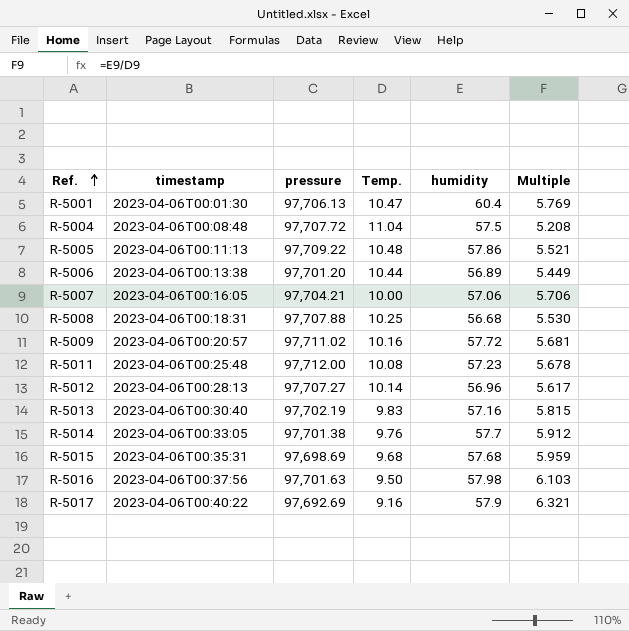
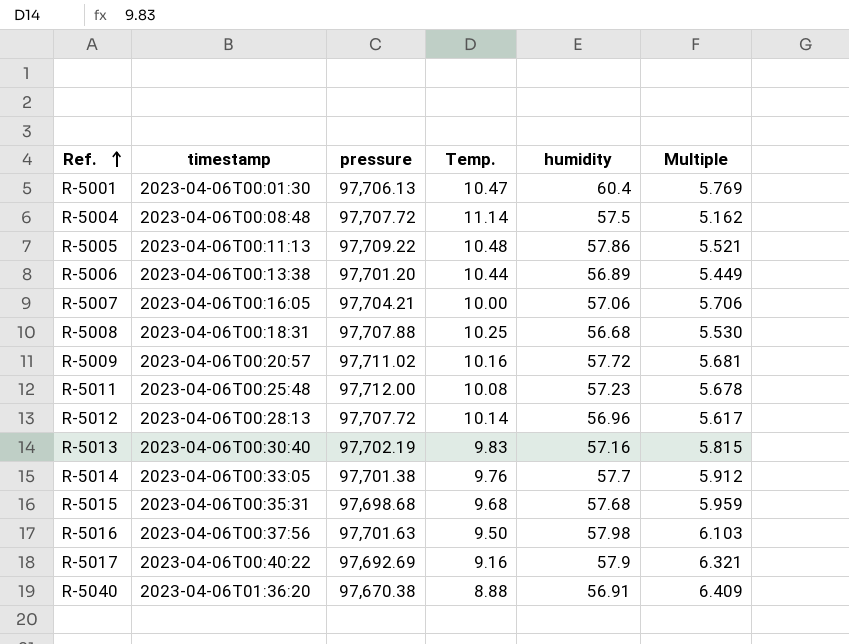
R-5004 | Temp.: 11.04 -> 11.14
R-5004 | Multiple: 5.208 -> 5.162
R-5012 | pressure: 97,707.27 -> 97,707.72
R-5015 | pressure: 97,698.69 -> 97,698.68
row R-5040: none -> 2023-04-06T01:36:20 | 97,670.38 | 8.88 | 56.91 | 6.409

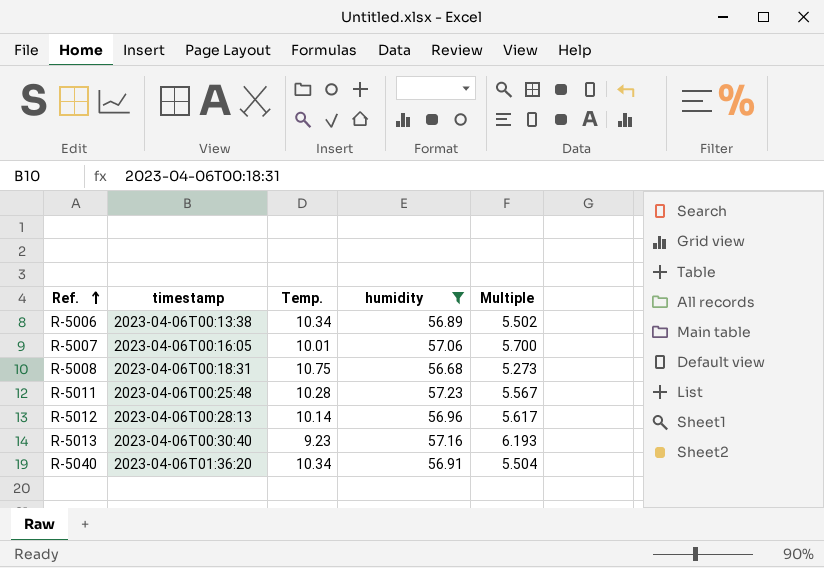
filter: none -> humidity <= 57.23
column pressure | position: 3 -> none
R-5006 | Temp.: 10.44 -> 10.34
R-5006 | Multiple: 5.449 -> 5.502
R-5007 | Temp.: 10.00 -> 10.01
R-5007 | Multiple: 5.706 -> 5.700
R-5008 | Temp.: 10.25 -> 10.75
R-5008 | Multiple: 5.530 -> 5.273
R-5011 | Temp.: 10.08 -> 10.28
R-5011 | Multiple: 5.678 -> 5.567
R-5013 | Temp.: 9.83 -> 9.23
R-5013 | Multiple: 5.815 -> 6.193
R-5040 | Temp.: 8.88 -> 10.34
R-5040 | Multiple: 6.409 -> 5.504

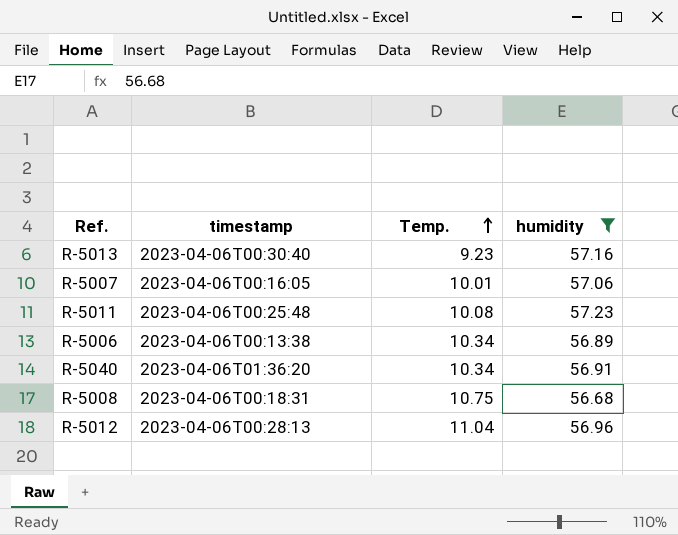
row order: Ref. ascending -> Temp. ascending
column Multiple | formula: [humidity] / [Temp.] -> none
R-5011 | Temp.: 10.28 -> 10.08
R-5012 | Temp.: 10.14 -> 11.04

